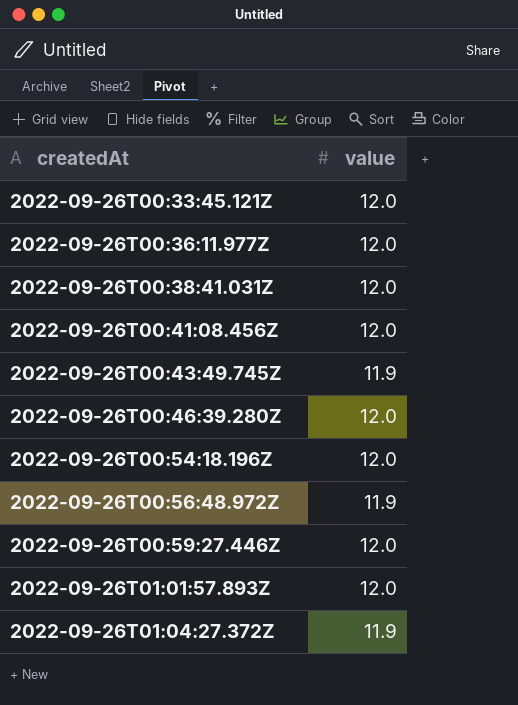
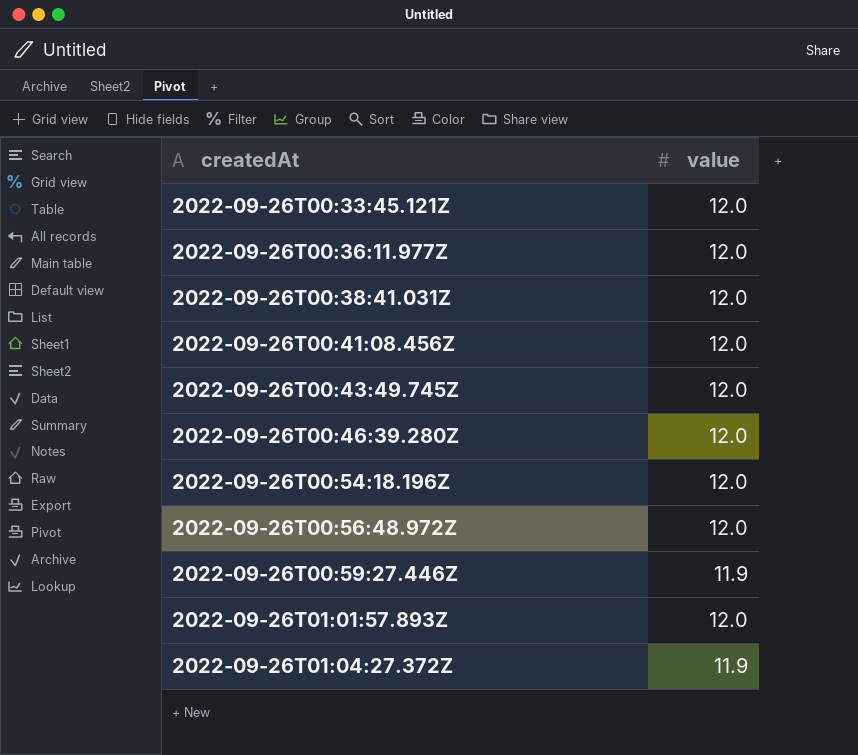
2022-09-26T00:43:49.745Z | value: 11.9 -> 12.0
2022-09-26T00:56:48.972Z | value: 11.9 -> 12.0
2022-09-26T00:59:27.446Z | value: 12.0 -> 11.9

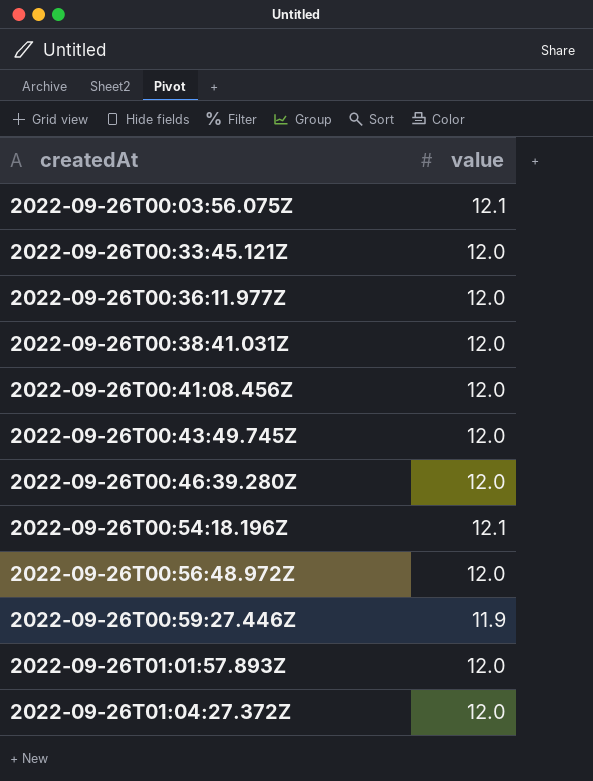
row 2022-09-26T00:03:56.075Z: none -> 12.1
2022-09-26T00:54:18.196Z | value: 12.0 -> 12.1
2022-09-26T01:04:27.372Z | value: 11.9 -> 12.0

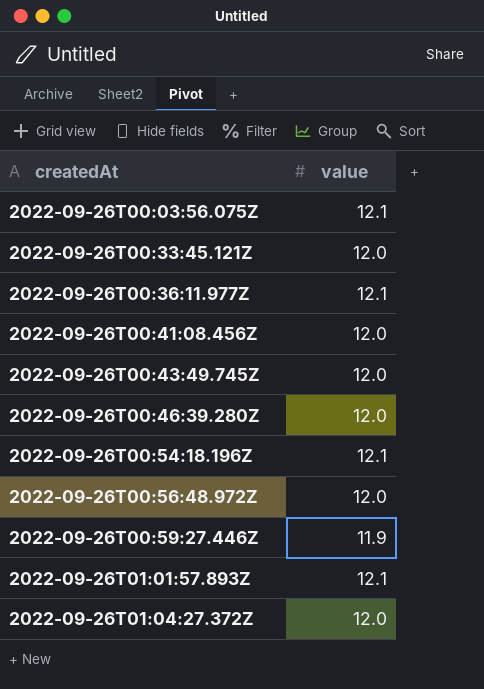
row 2022-09-26T00:38:41.031Z: 12.0 -> none
2022-09-26T00:36:11.977Z | value: 12.0 -> 12.1
2022-09-26T01:01:57.893Z | value: 12.0 -> 12.1

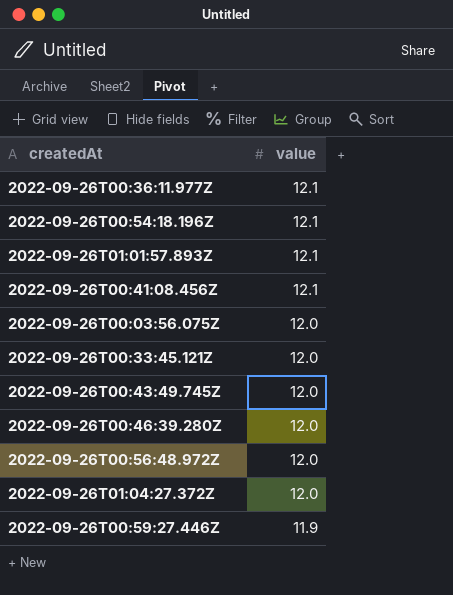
row order: createdAt ascending -> value descending
2022-09-26T00:41:08.456Z | value: 12.0 -> 12.1
2022-09-26T00:03:56.075Z | value: 12.1 -> 12.0

